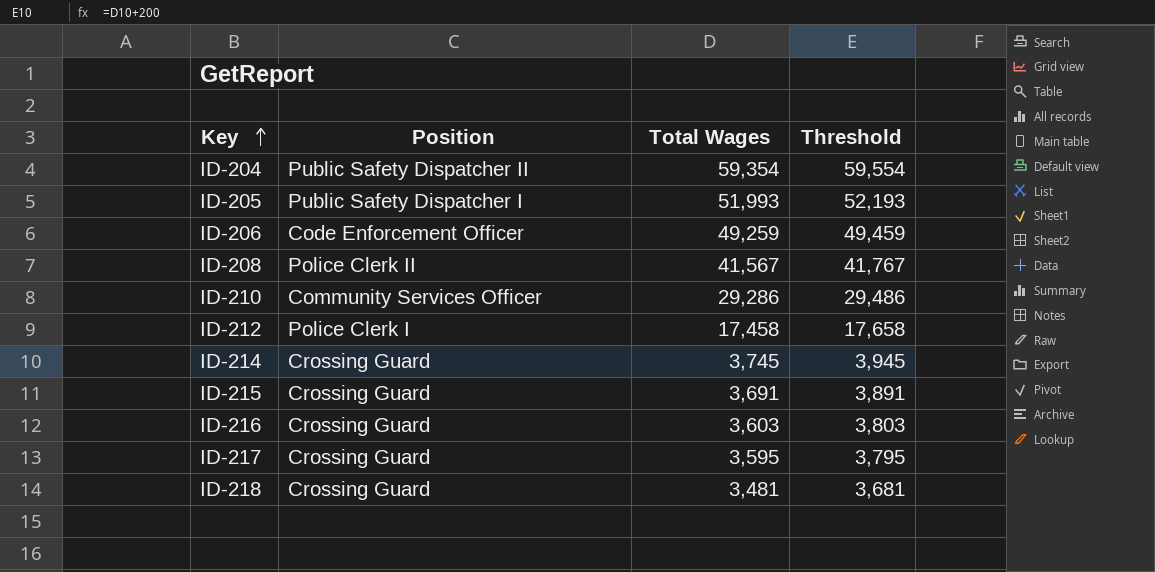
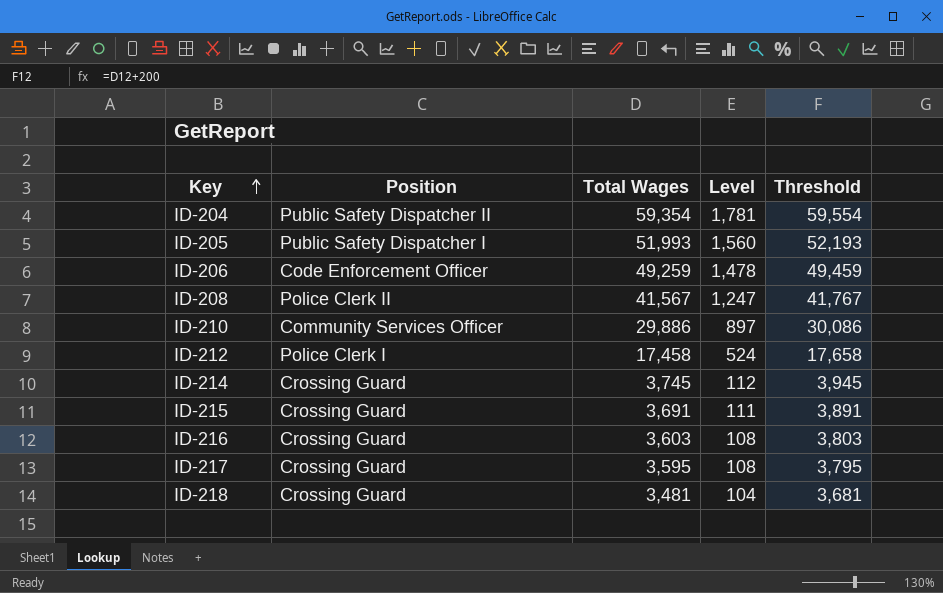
column Level | formula: none -> [Total Wages] * 0.03
ID-210 | Total Wages: 29,286 -> 29,886
ID-210 | Threshold: 29,486 -> 30,086

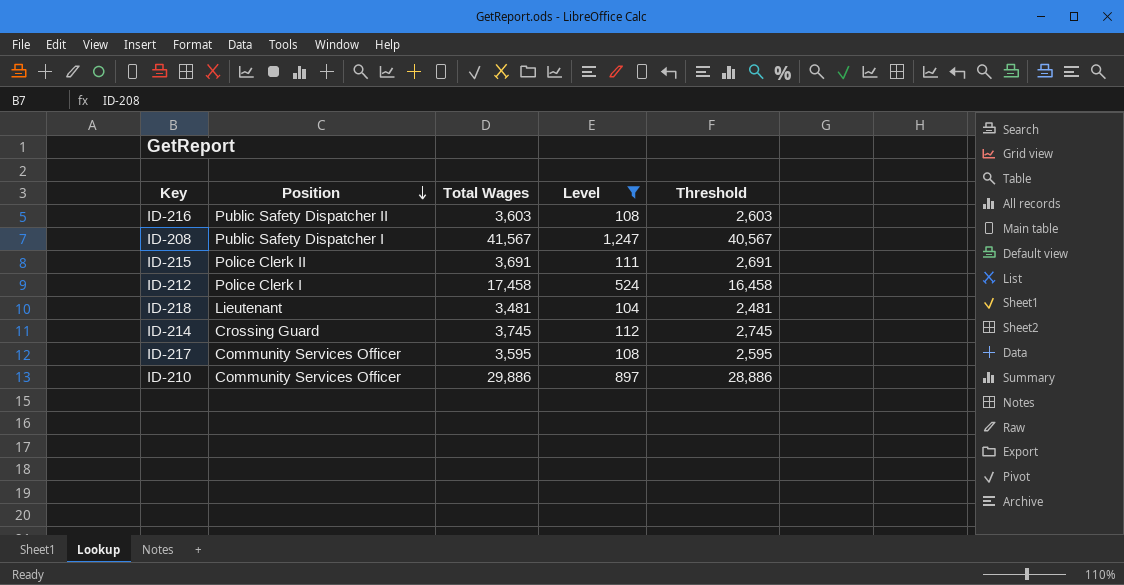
filter: none -> Level <= 1,247
row order: Key ascending -> Position descending
column Threshold | formula: [Total Wages] + 200 -> [Total Wages] - 1000
ID-216 | Position: Crossing Guard -> Public Safety Dispatcher II
ID-208 | Position: Police Clerk II -> Public Safety Dispatcher I
ID-215 | Position: Crossing Guard -> Police Clerk II
ID-218 | Position: Crossing Guard -> Lieutenant
ID-217 | Position: Crossing Guard -> Community Services Officer

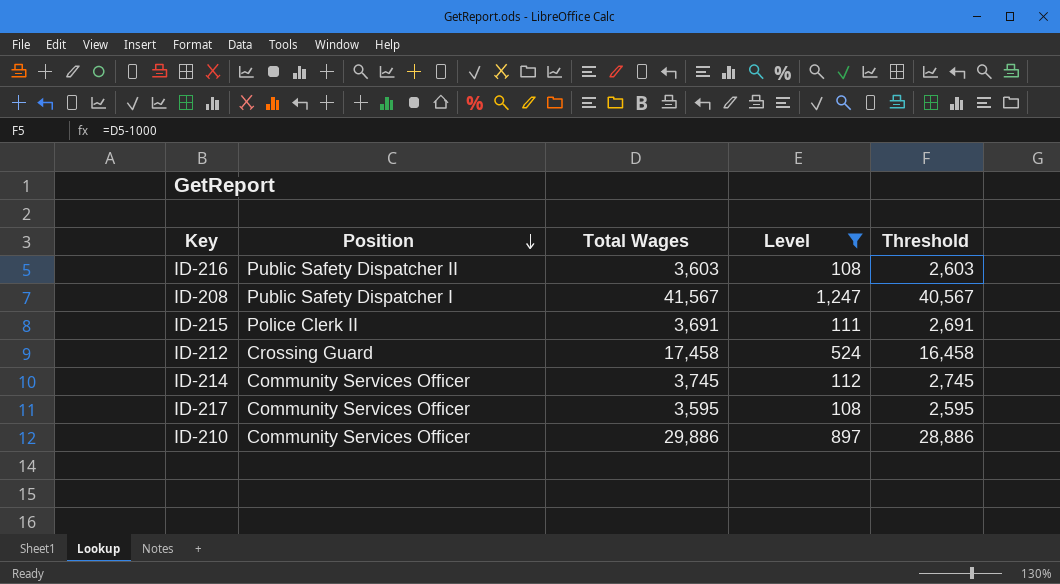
row ID-218: Lieutenant | 3,481 | 104 | 2,481 -> none
ID-212 | Position: Police Clerk I -> Crossing Guard
ID-214 | Position: Crossing Guard -> Community Services Officer

